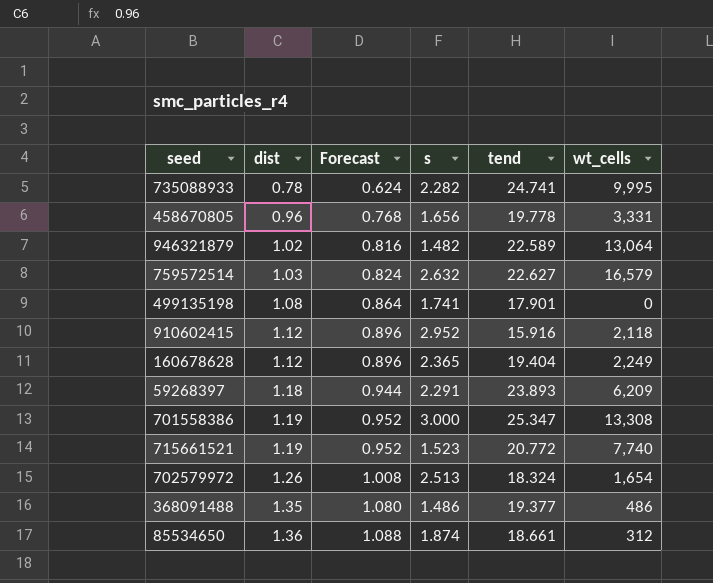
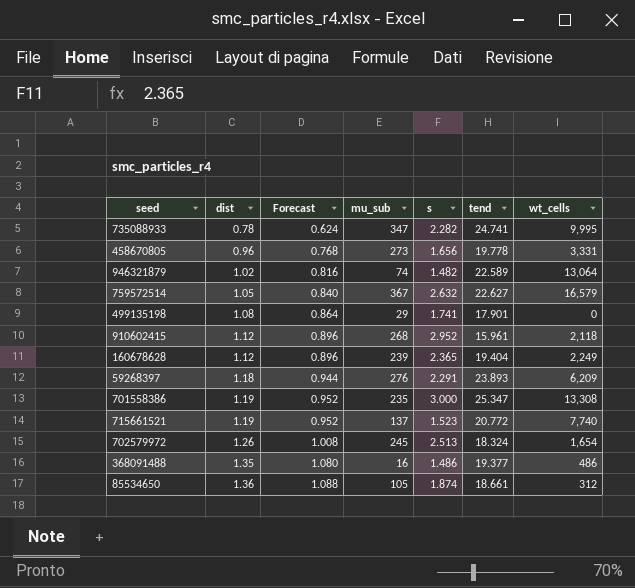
column mu_sub | position: none -> 4
759572514 | dist: 1.03 -> 1.05
759572514 | Forecast: 0.824 -> 0.840
910602415 | tend: 15.916 -> 15.961

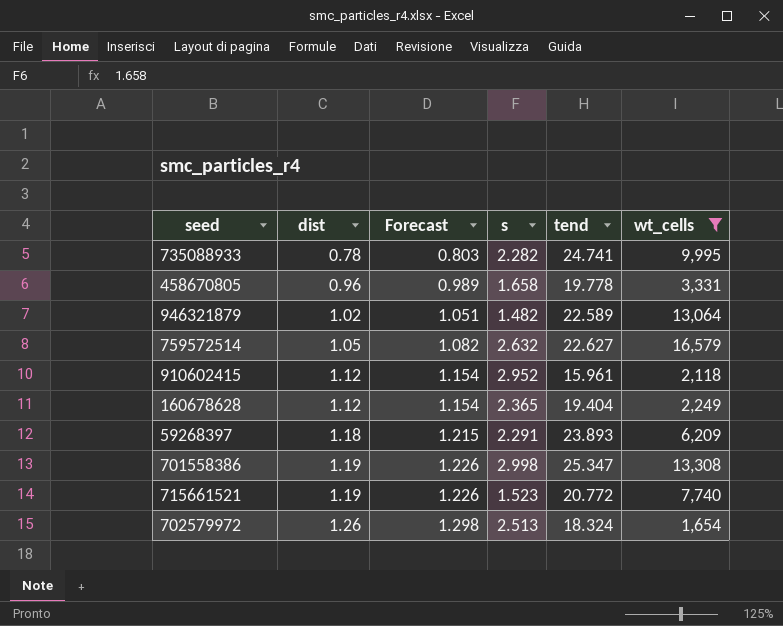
filter: none -> wt_cells >= 1,654
column mu_sub | position: 4 -> none
column Forecast | formula: [dist] * 0.8 -> [dist] * 1.03
458670805 | s: 1.656 -> 1.658
701558386 | s: 3.000 -> 2.998

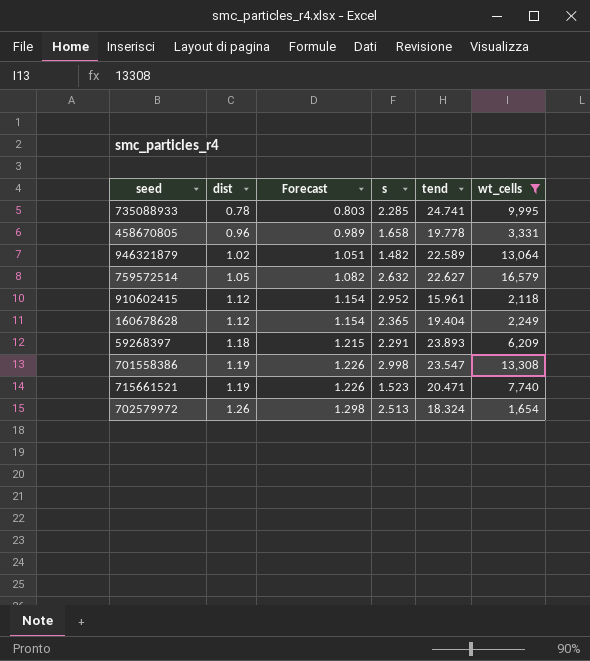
735088933 | s: 2.282 -> 2.285
701558386 | tend: 25.347 -> 23.547
715661521 | tend: 20.772 -> 20.471

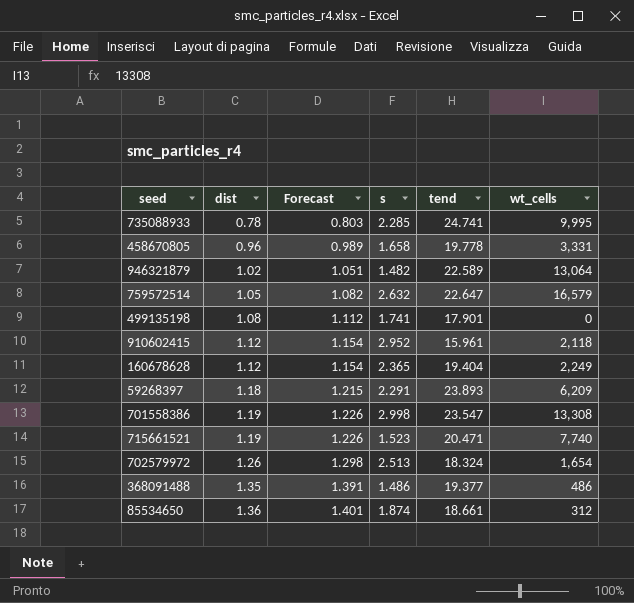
filter: wt_cells >= 1,654 -> none
759572514 | tend: 22.627 -> 22.647

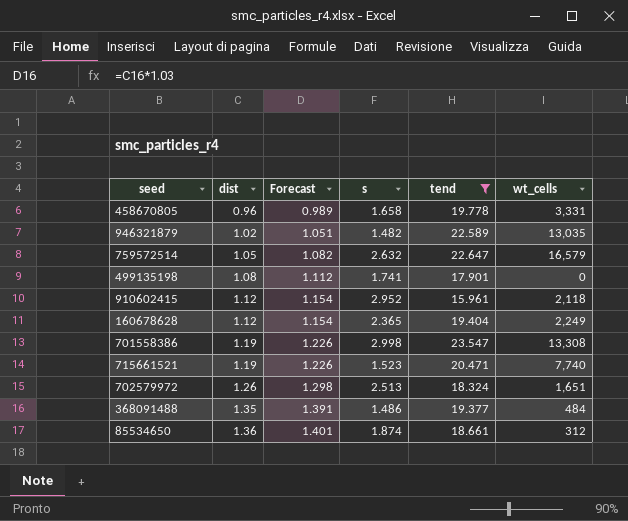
filter: none -> tend <= 23.547
946321879 | wt_cells: 13,064 -> 13,035
702579972 | wt_cells: 1,654 -> 1,651
368091488 | wt_cells: 486 -> 484

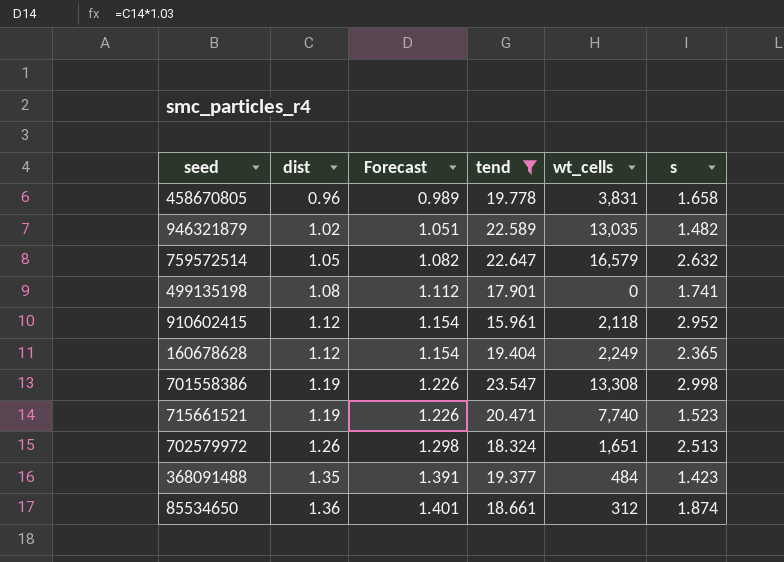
column s | position: 4 -> 6
458670805 | wt_cells: 3,331 -> 3,831
368091488 | s: 1.486 -> 1.423

